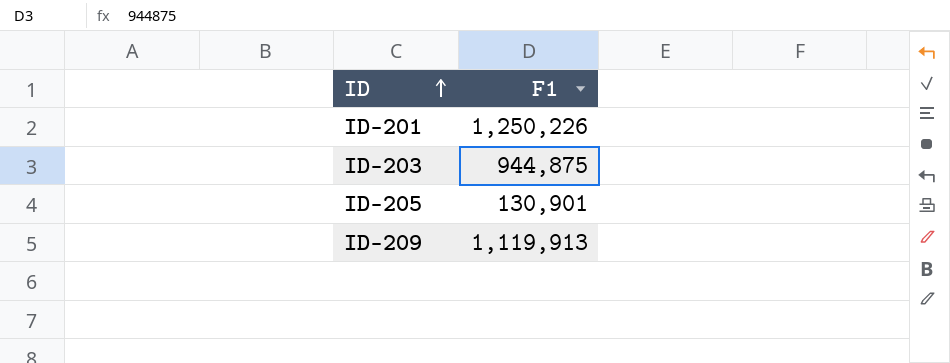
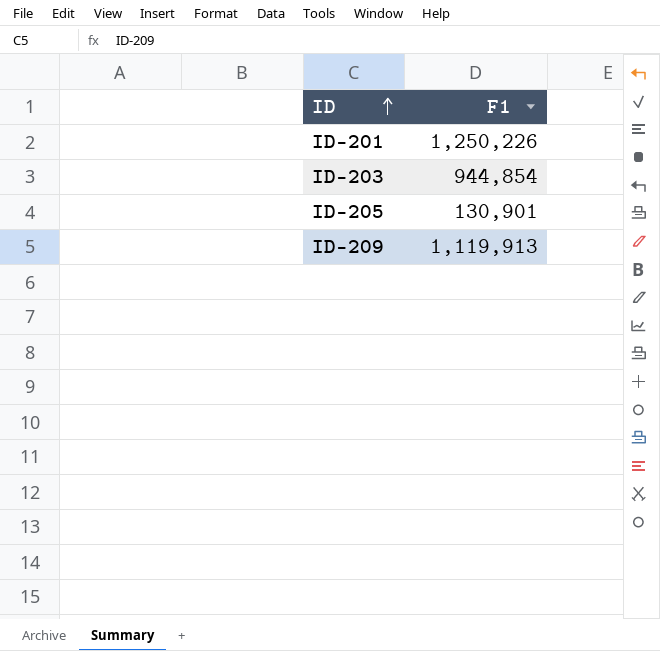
ID-203 | F1: 944,875 -> 944,854

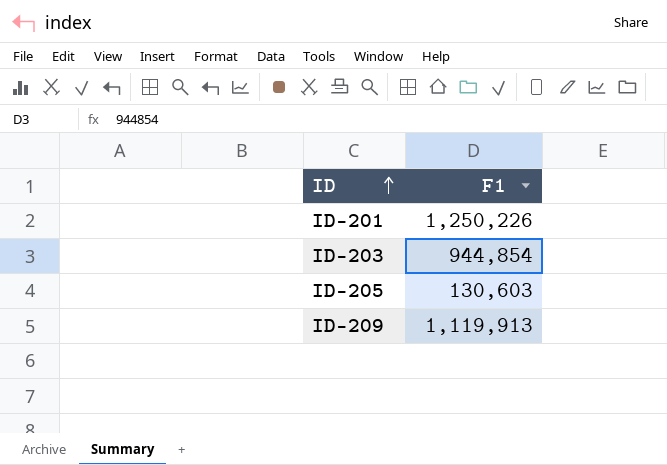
ID-205 | F1: 130,901 -> 130,603

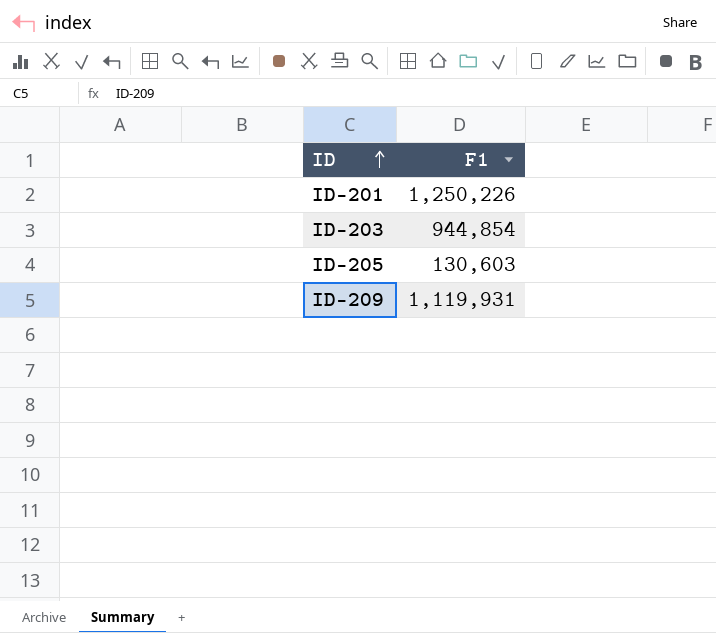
ID-209 | F1: 1,119,913 -> 1,119,931

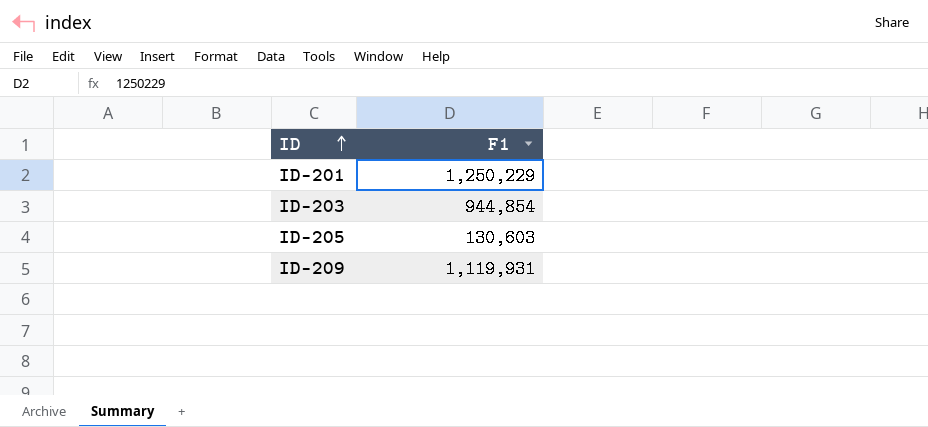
ID-201 | F1: 1,250,226 -> 1,250,229

